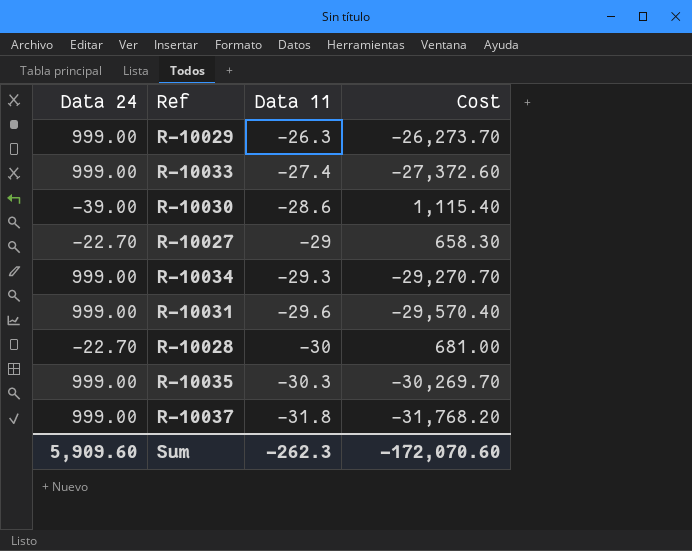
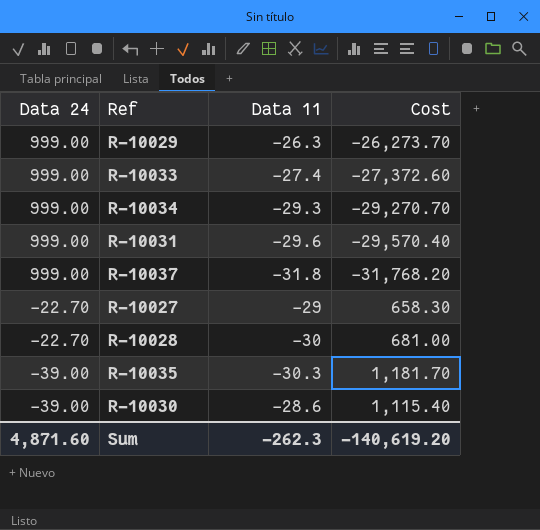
row order: Data 11 descending -> Data 24 descending
R-10035 | Data 24: 999.00 -> -39.00
R-10035 | Cost: -30,269.70 -> 1,181.70
Sum | Data 24: 5,909.60 -> 4,871.60
Sum | Cost: -172,070.60 -> -140,619.20

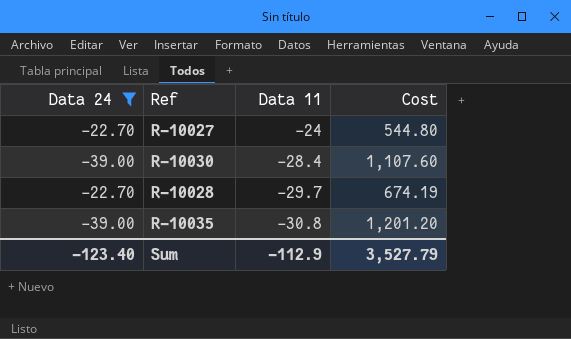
filter: none -> Data 24 != 999.00
row order: Data 24 descending -> Data 11 descending
R-10027 | Data 11: -29 -> -24
R-10027 | Cost: 658.30 -> 544.80
R-10030 | Data 11: -28.6 -> -28.4
R-10030 | Cost: 1,115.40 -> 1,107.60
R-10028 | Data 11: -30 -> -29.7
R-10028 | Cost: 681.00 -> 674.19
R-10035 | Data 11: -30.3 -> -30.8
R-10035 | Cost: 1,181.70 -> 1,201.20
Sum | Data 24: 4,871.60 -> -123.40
Sum | Data 11: -262.3 -> -112.9
Sum | Cost: -140,619.20 -> 3,527.79

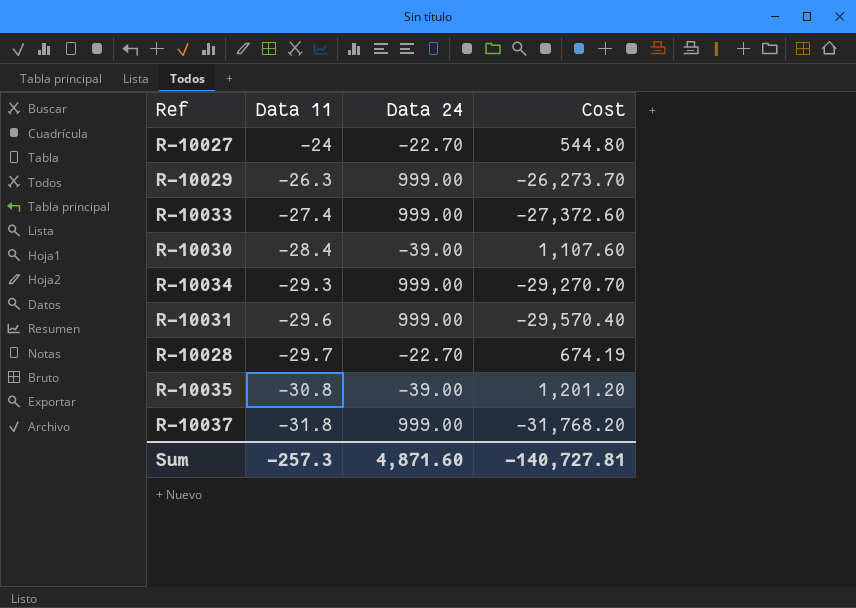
filter: Data 24 != 999.00 -> none
column Data 24 | position: 1 -> 3
Sum | Data 11: -112.9 -> -257.3
Sum | Data 24: -123.40 -> 4,871.60
Sum | Cost: 3,527.79 -> -140,727.81

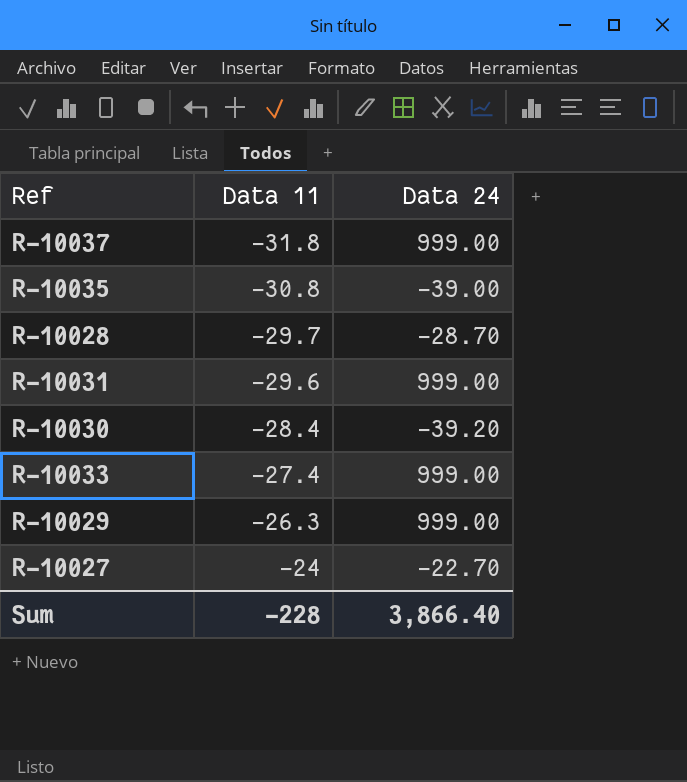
row order: Data 11 descending -> Data 11 ascending
column Cost | formula: [Data 11] * [Data 24] -> none
row R-10034: -29.3 | 999.00 | -29,270.70 -> none
R-10028 | Data 24: -22.70 -> -28.70
R-10030 | Data 24: -39.00 -> -39.20
Sum | Data 11: -257.3 -> -228
Sum | Data 24: 4,871.60 -> 3,866.40

